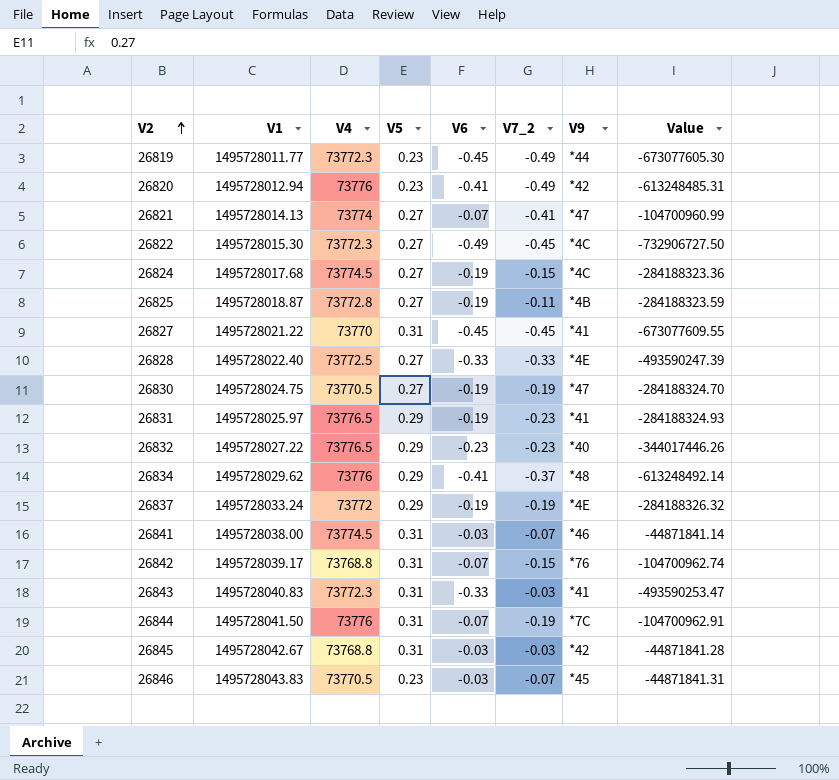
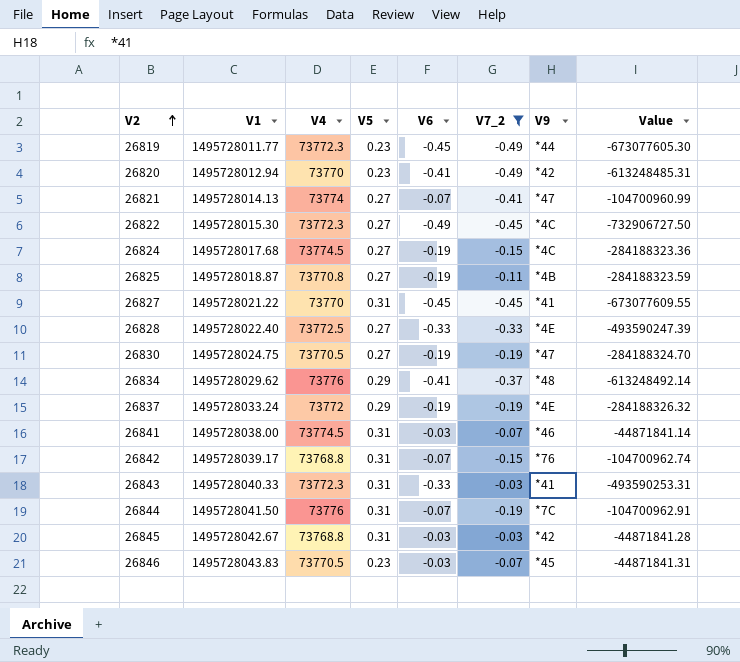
filter: none -> V7_2 != -0.23
26820 | V4: 73776 -> 73770
26825 | V4: 73772.8 -> 73770.8
26843 | V1: 1495728040.83 -> 1495728040.33
26843 | Value: -493590253.47 -> -493590253.31

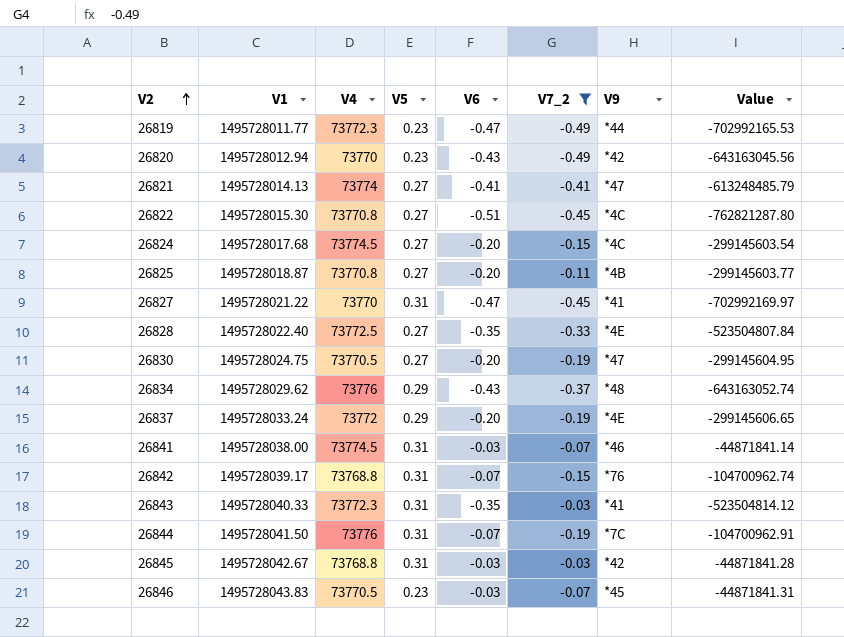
26819 | V6: -0.45 -> -0.47
26819 | Value: -673077605.30 -> -702992165.53
26820 | V6: -0.41 -> -0.43
26820 | Value: -613248485.31 -> -643163045.56
26821 | V6: -0.07 -> -0.41
26821 | Value: -104700960.99 -> -613248485.79
26822 | V4: 73772.3 -> 73770.8
26822 | V6: -0.49 -> -0.51
26822 | Value: -732906727.50 -> -762821287.80
26824 | V6: -0.19 -> -0.20
26824 | Value: -284188323.36 -> -299145603.54
26825 | V6: -0.19 -> -0.20
26825 | Value: -284188323.59 -> -299145603.77
26827 | V6: -0.45 -> -0.47
26827 | Value: -673077609.55 -> -702992169.97
26828 | V6: -0.33 -> -0.35
26828 | Value: -493590247.39 -> -523504807.84
26830 | V6: -0.19 -> -0.20
26830 | Value: -284188324.70 -> -299145604.95
26834 | V6: -0.41 -> -0.43
26834 | Value: -613248492.14 -> -643163052.74
26837 | V6: -0.19 -> -0.20
26837 | Value: -284188326.32 -> -299145606.65
26843 | V6: -0.33 -> -0.35
26843 | Value: -493590253.31 -> -523504814.12

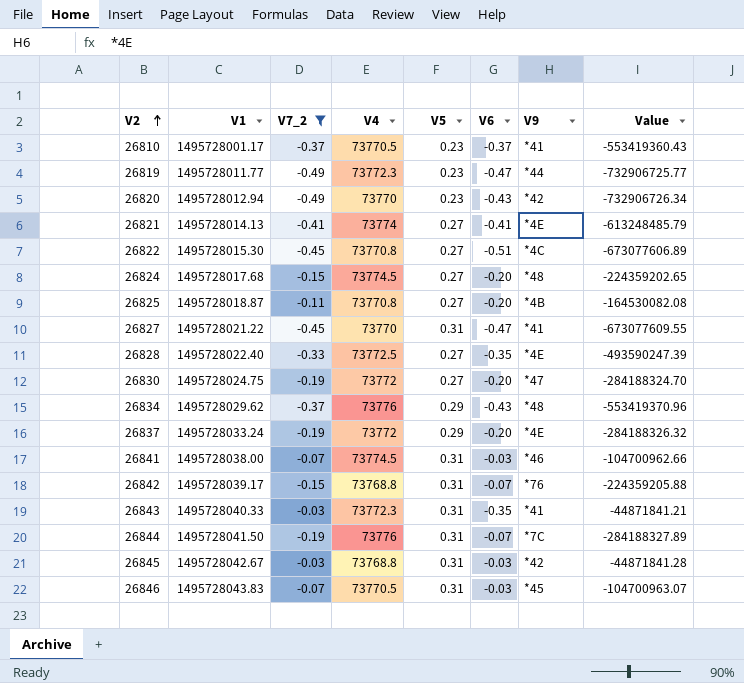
column V7_2 | position: 6 -> 3
column Value | formula: [V1] * [V6] -> [V1] * [V7_2]
row 26810: none -> 1495728001.17 | -0.37 | 73770.5 | 0.23 | -0.37 | *41 | -553419360.43
26821 | V9: *47 -> *4E
26824 | V9: *4C -> *48
26830 | V4: 73770.5 -> 73772
26846 | V5: 0.23 -> 0.31

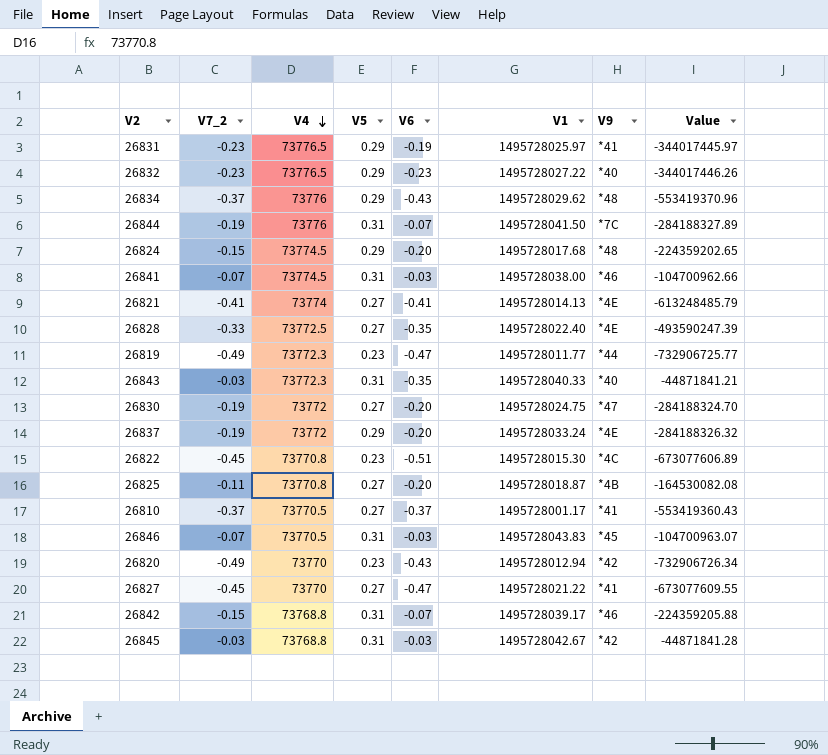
filter: V7_2 != -0.23 -> none
row order: V2 ascending -> V4 descending
column V1 | position: 2 -> 6
26824 | V5: 0.27 -> 0.29
26843 | V9: *41 -> *40
26822 | V5: 0.27 -> 0.23
26810 | V5: 0.23 -> 0.27
26827 | V5: 0.31 -> 0.27
26842 | V9: *76 -> *46

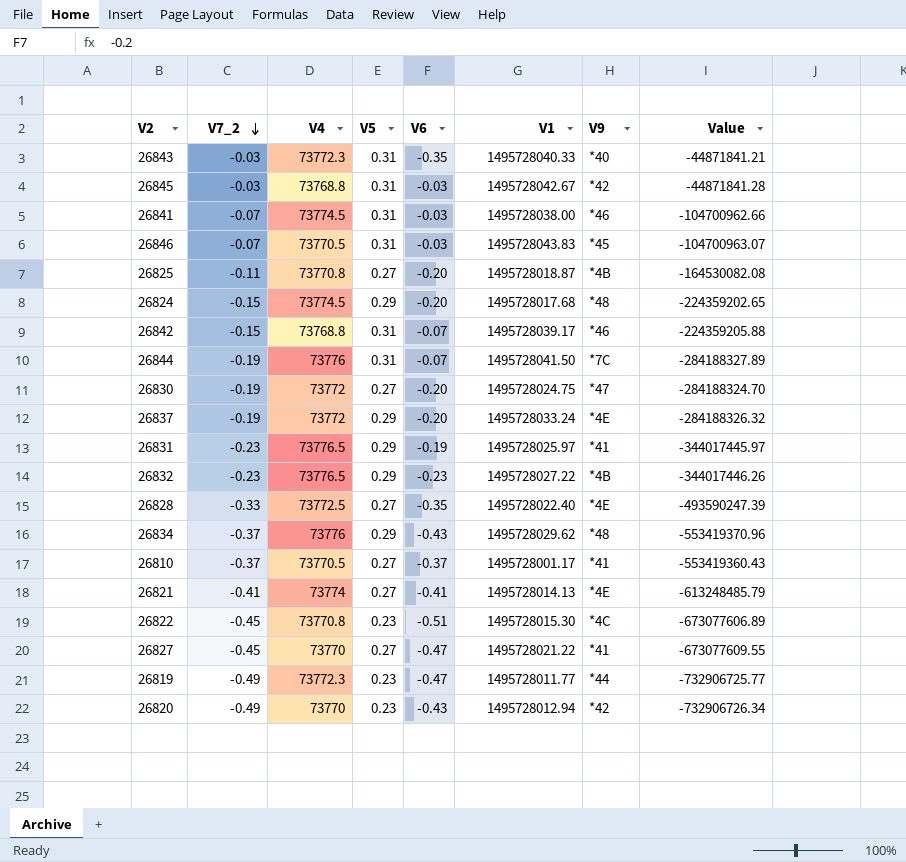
row order: V4 descending -> V7_2 descending
26832 | V9: *40 -> *4B

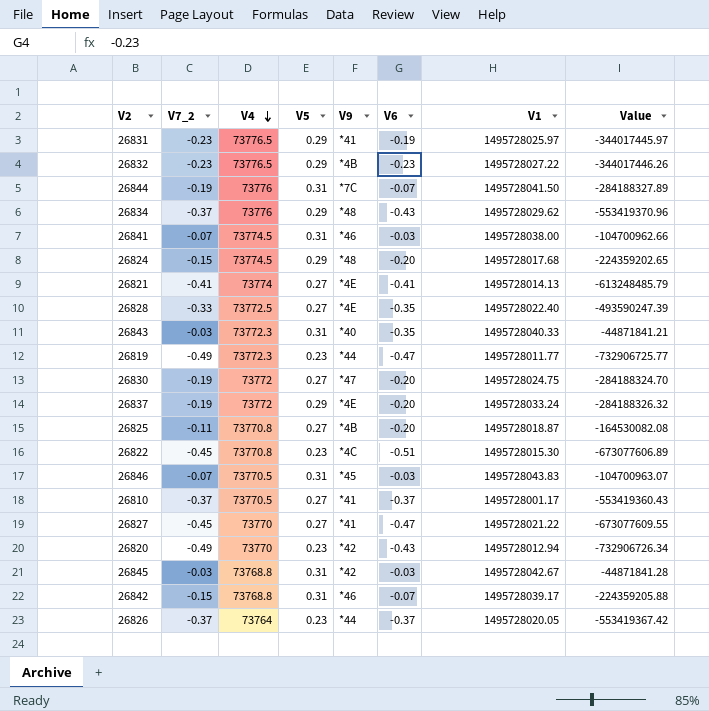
row order: V7_2 descending -> V4 descending
column V9 | position: 7 -> 5
row 26826: none -> -0.37 | 73764 | 0.23 | *44 | -0.37 | 1495728020.05 | -553419367.42

